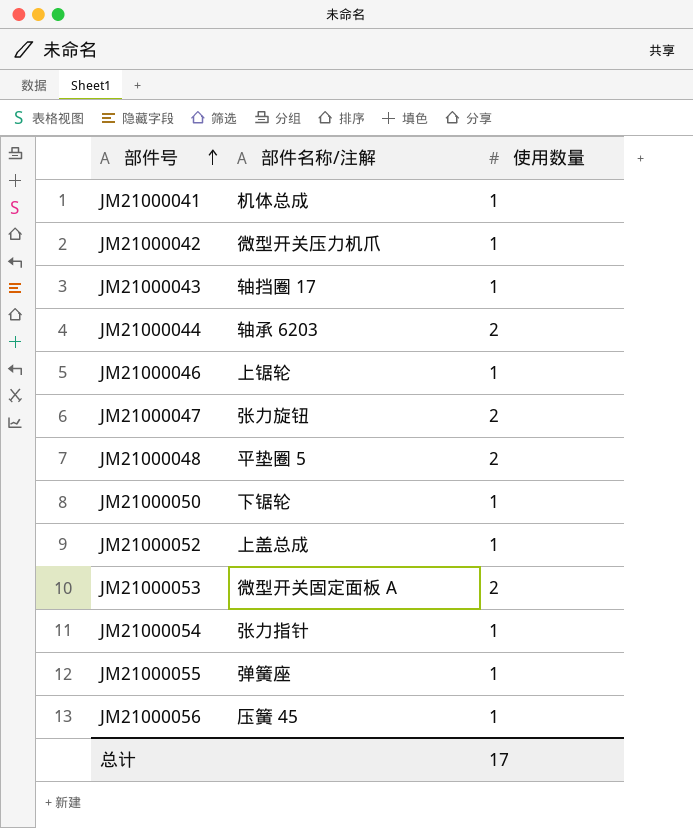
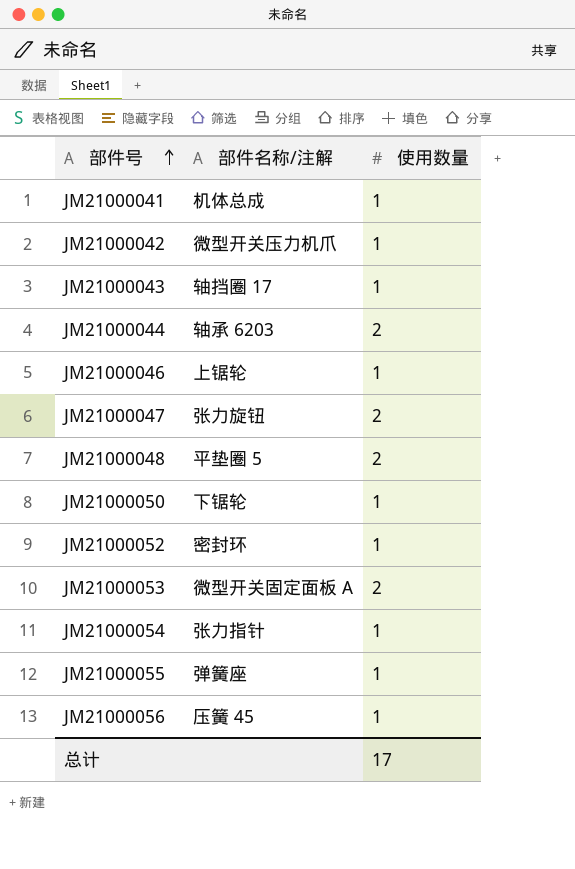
JM21000052 | 部件名称/注解: 上盖总成 -> 密封环

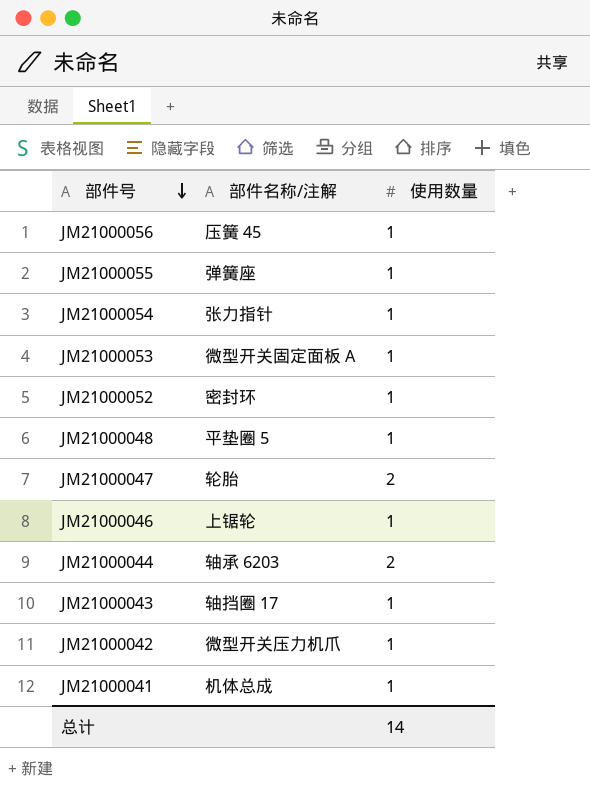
row order: 部件号 ascending -> 部件号 descending
row JM21000050: 下锯轮 | 1 -> none
JM21000053 | 使用数量: 2 -> 1
JM21000048 | 使用数量: 2 -> 1
JM21000047 | 部件名称/注解: 张力旋钮 -> 轮胎
总计 | 使用数量: 17 -> 14

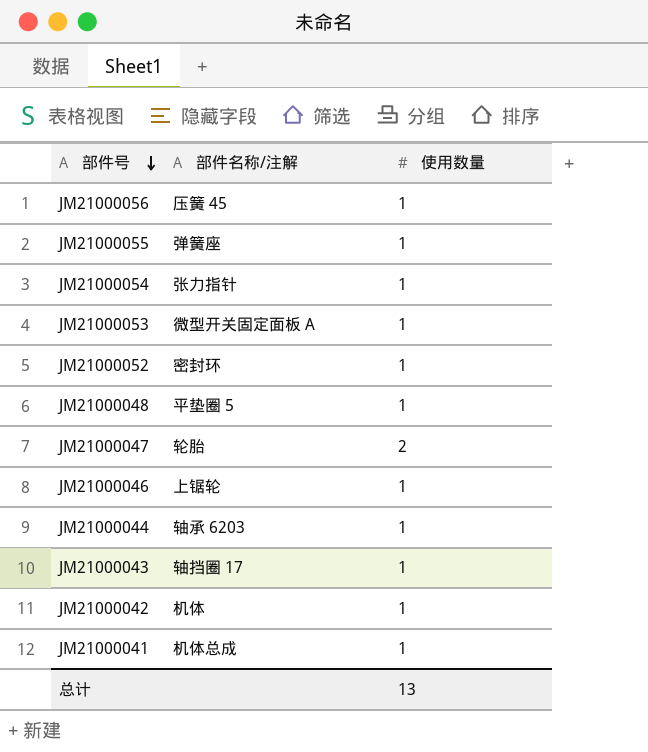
JM21000044 | 使用数量: 2 -> 1
JM21000042 | 部件名称/注解: 微型开关压力机爪 -> 机体
总计 | 使用数量: 14 -> 13

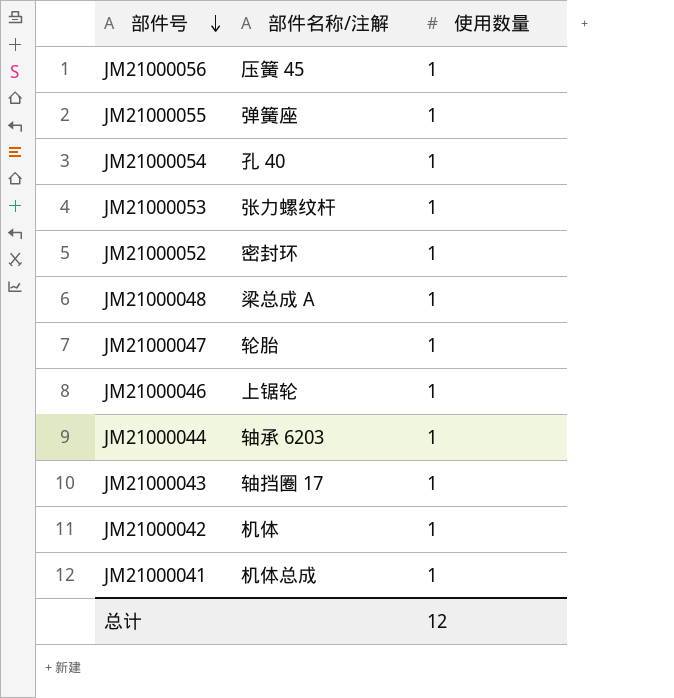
JM21000054 | 部件名称/注解: 张力指针 -> 孔 40
JM21000053 | 部件名称/注解: 微型开关固定面板 A -> 张力螺纹杆
JM21000048 | 部件名称/注解: 平垫圈 5 -> 梁总成 A
JM21000047 | 使用数量: 2 -> 1
总计 | 使用数量: 13 -> 12

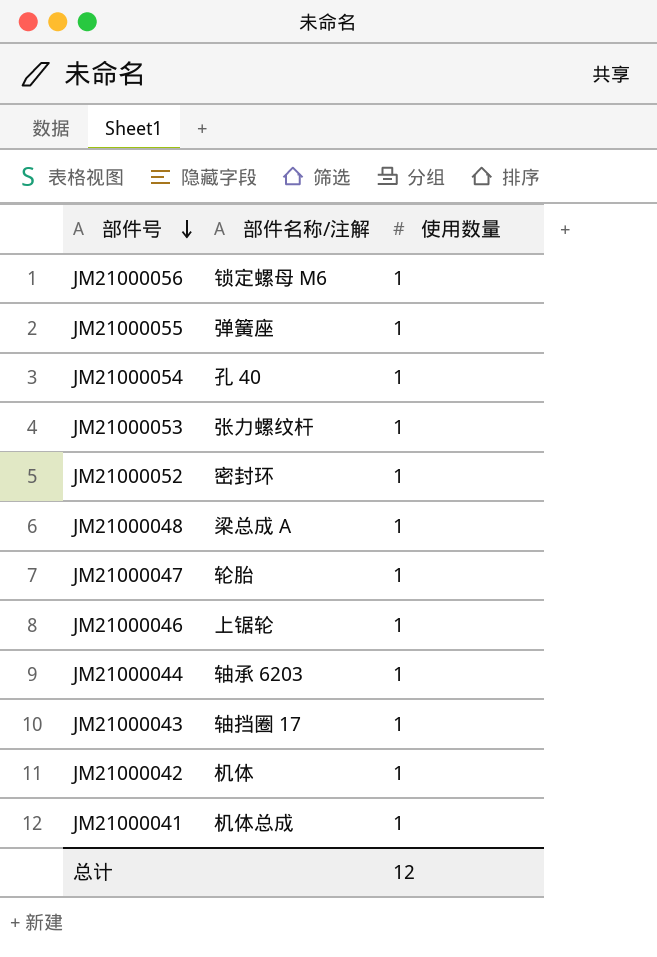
JM21000056 | 部件名称/注解: 压簧 45 -> 锁定螺母 M6

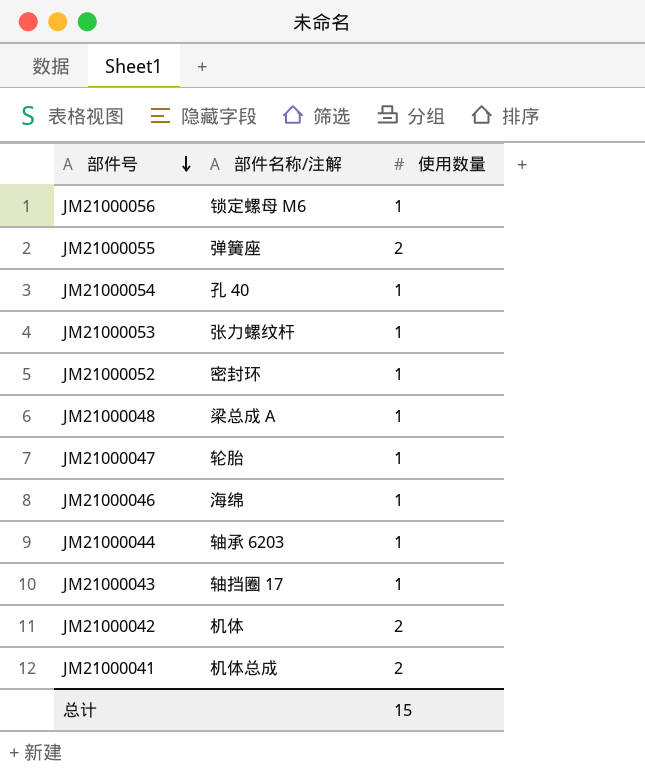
JM21000055 | 使用数量: 1 -> 2
JM21000046 | 部件名称/注解: 上锯轮 -> 海绵
JM21000042 | 使用数量: 1 -> 2
JM21000041 | 使用数量: 1 -> 2
总计 | 使用数量: 12 -> 15

